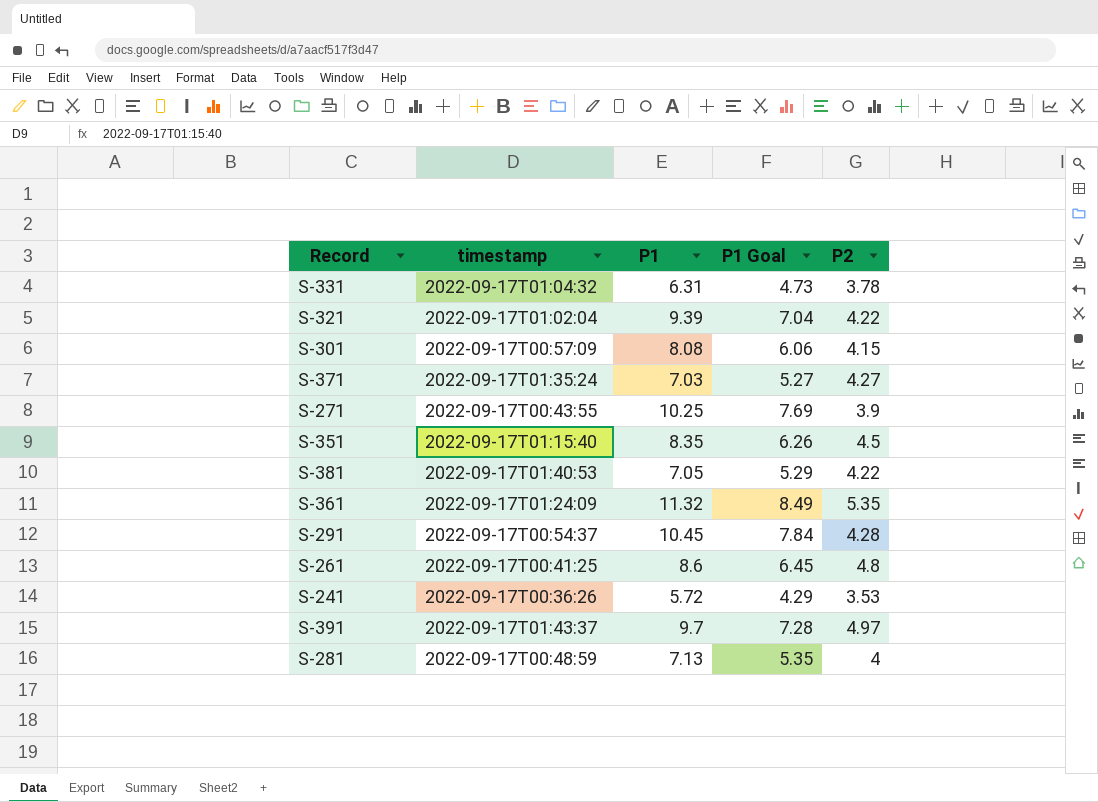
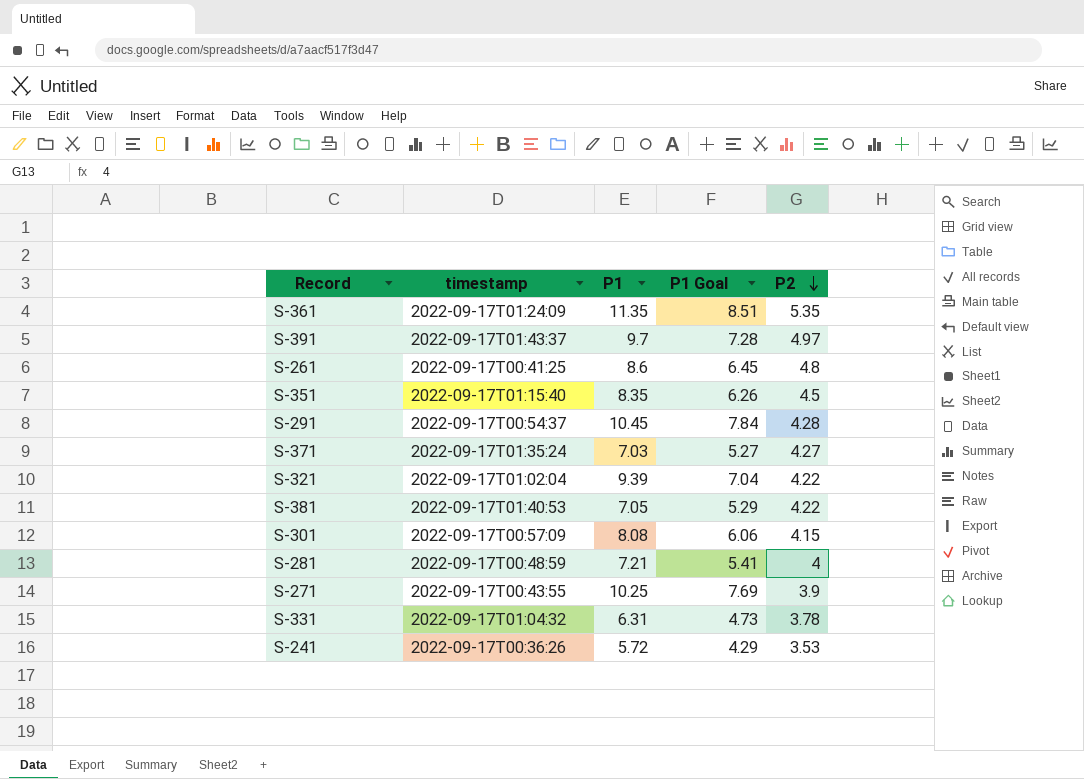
row order: none -> P2 descending
S-361 | P1: 11.32 -> 11.35
S-361 | P1 Goal: 8.49 -> 8.51
S-281 | P1: 7.13 -> 7.21
S-281 | P1 Goal: 5.35 -> 5.41

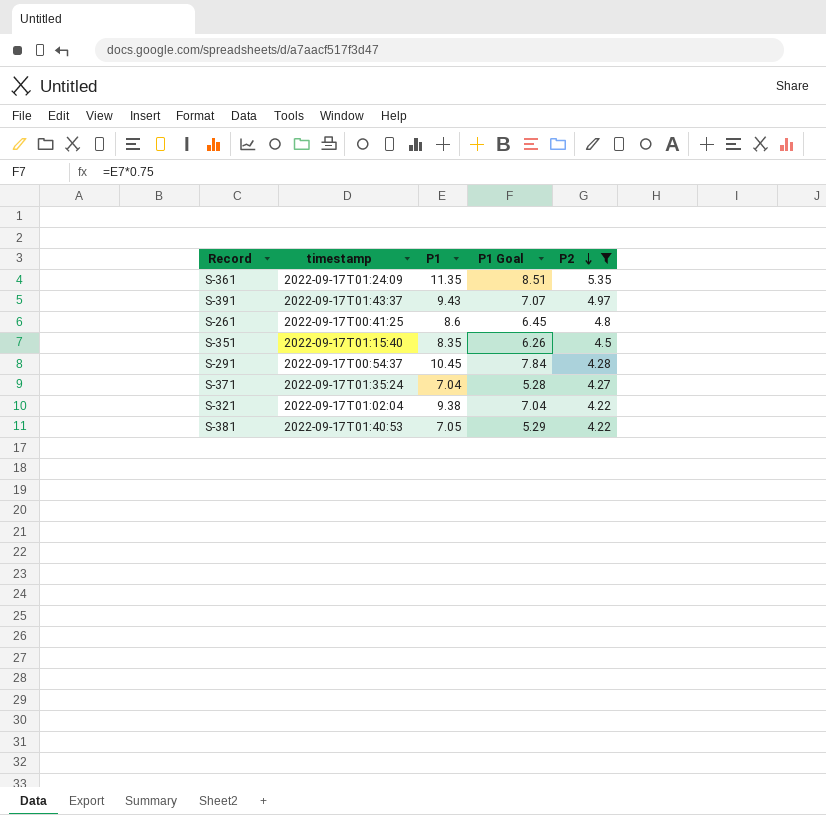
filter: none -> P2 >= 4.22
S-391 | P1: 9.7 -> 9.43
S-391 | P1 Goal: 7.28 -> 7.07
S-371 | P1: 7.03 -> 7.04
S-371 | P1 Goal: 5.27 -> 5.28
S-321 | P1: 9.39 -> 9.38

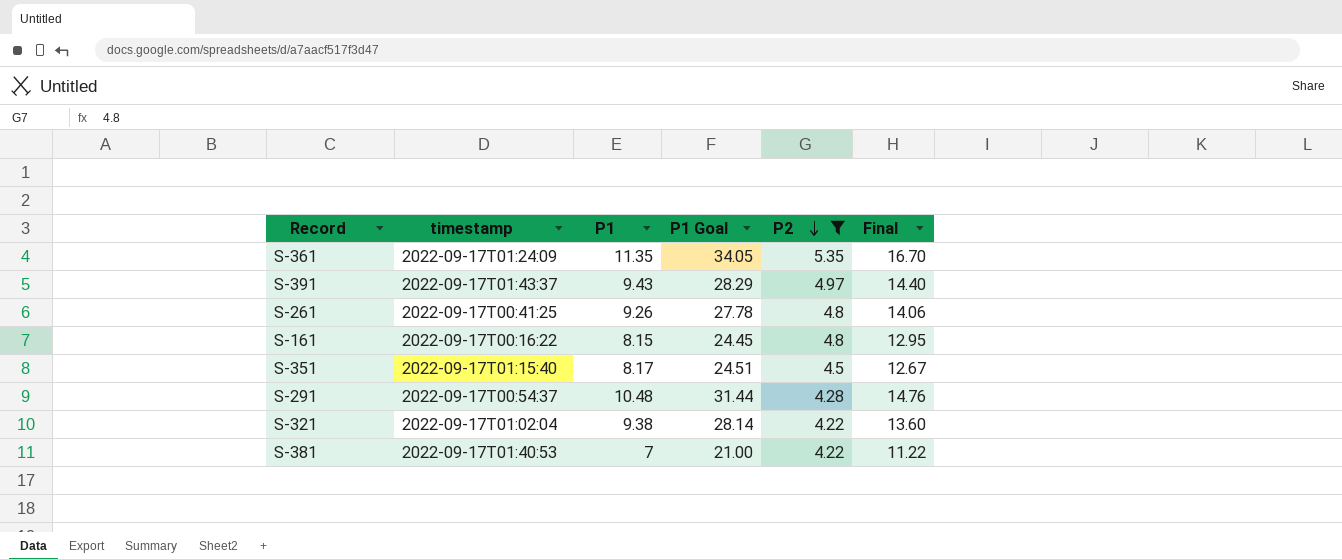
column P1 Goal | formula: [P1] * 0.75 -> [P1] * 3
column Final | formula: none -> [P1] + [P2]
row S-371: 2022-09-17T01:35:24 | 7.04 | 5.28 | 4.27 -> none
S-261 | P1: 8.6 -> 9.26
row S-161: none -> 2022-09-17T00:16:22 | 8.15 | 24.45 | 4.8 | 12.95
S-351 | P1: 8.35 -> 8.17
S-291 | P1: 10.45 -> 10.48
S-381 | P1: 7.05 -> 7

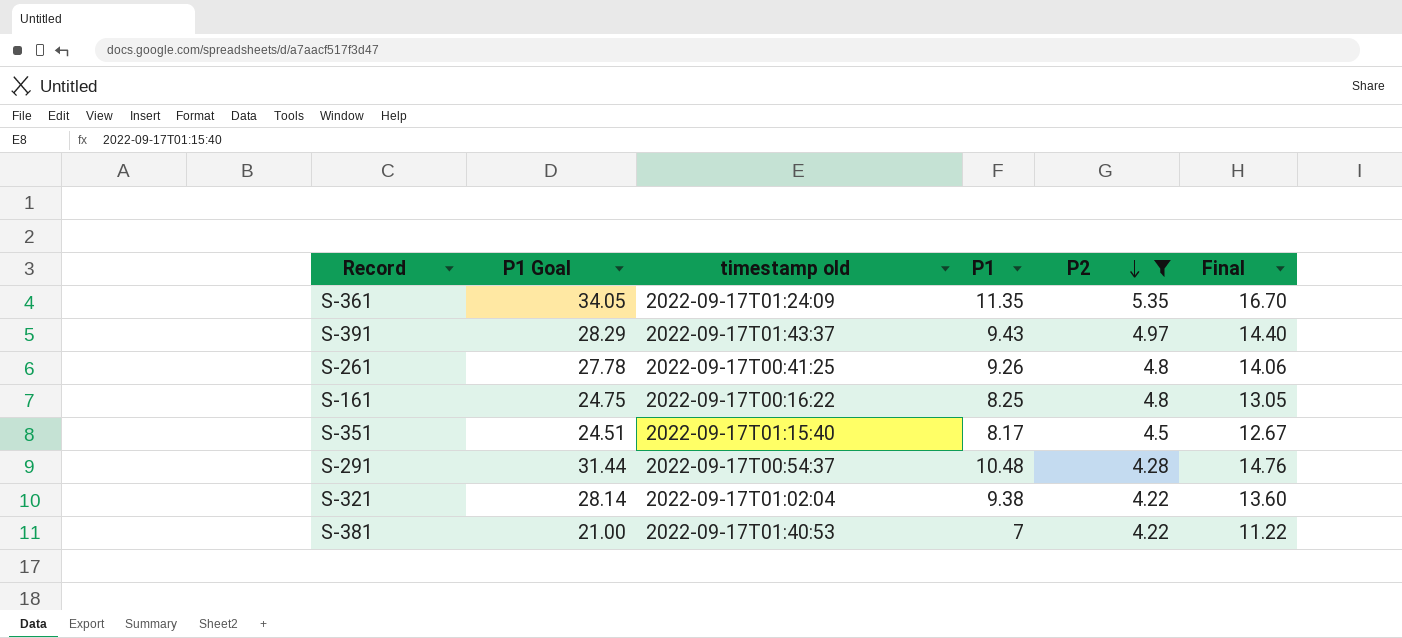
column P1 Goal | position: 4 -> 2
column name: timestamp -> timestamp old
S-161 | P1 Goal: 24.45 -> 24.75
S-161 | P1: 8.15 -> 8.25
S-161 | Final: 12.95 -> 13.05

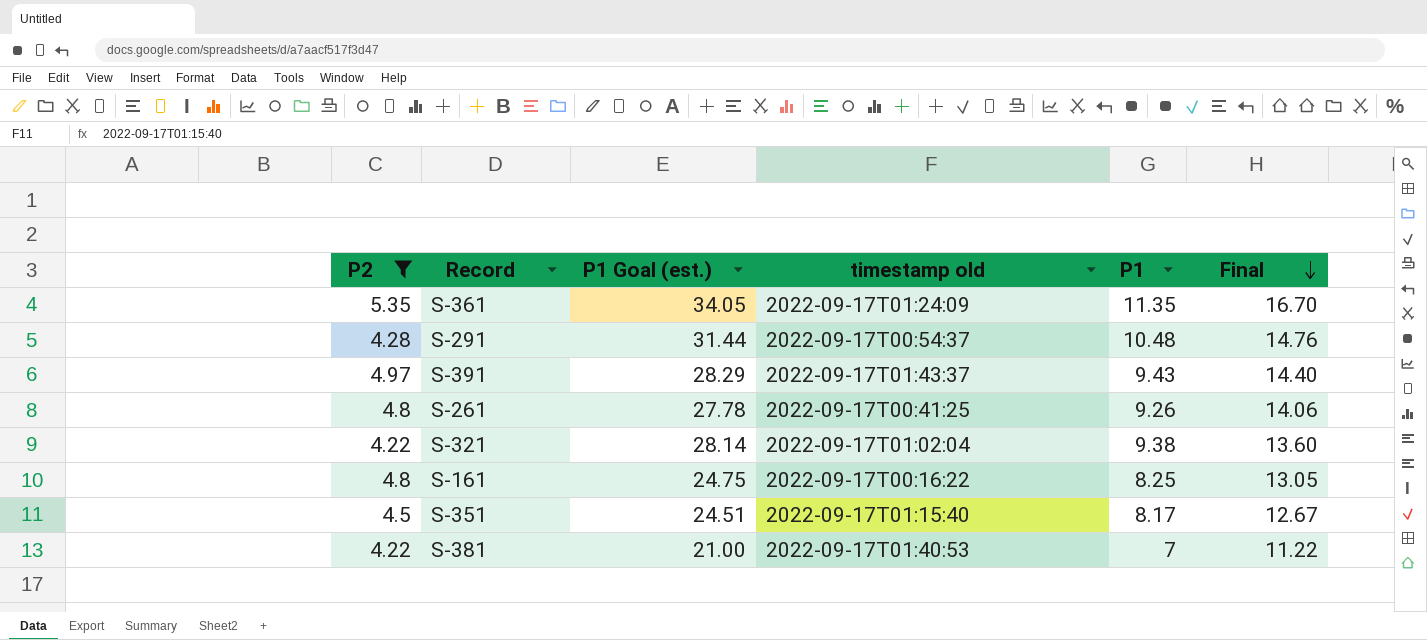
row order: P2 descending -> Final descending
column P2 | position: 5 -> 1
column name: P1 Goal -> P1 Goal (est.)

